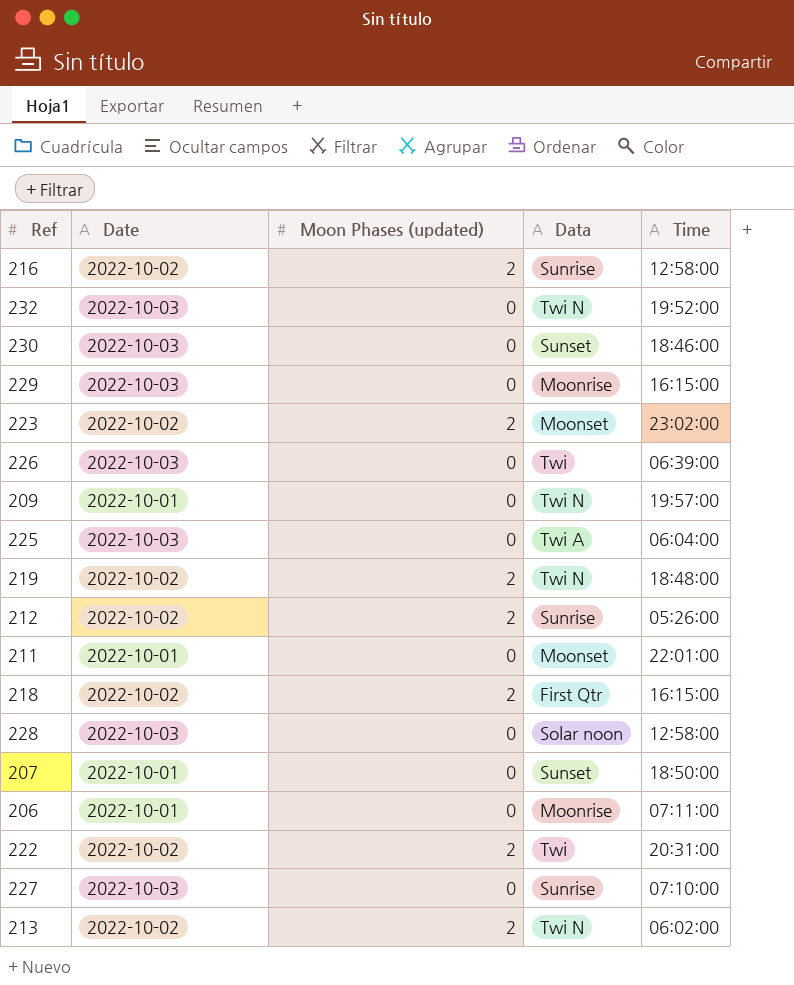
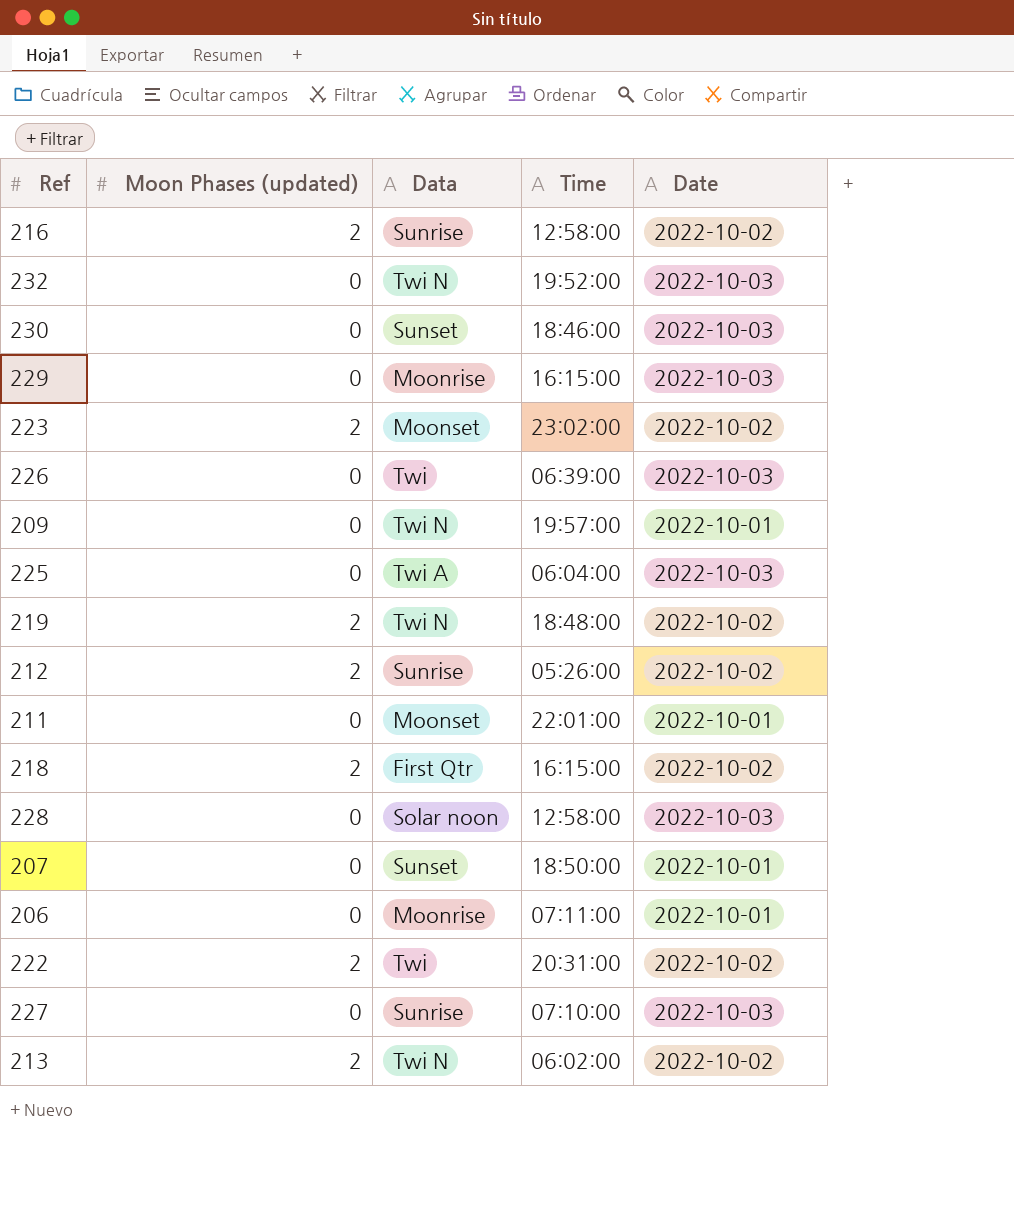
column Date | position: 2 -> 5

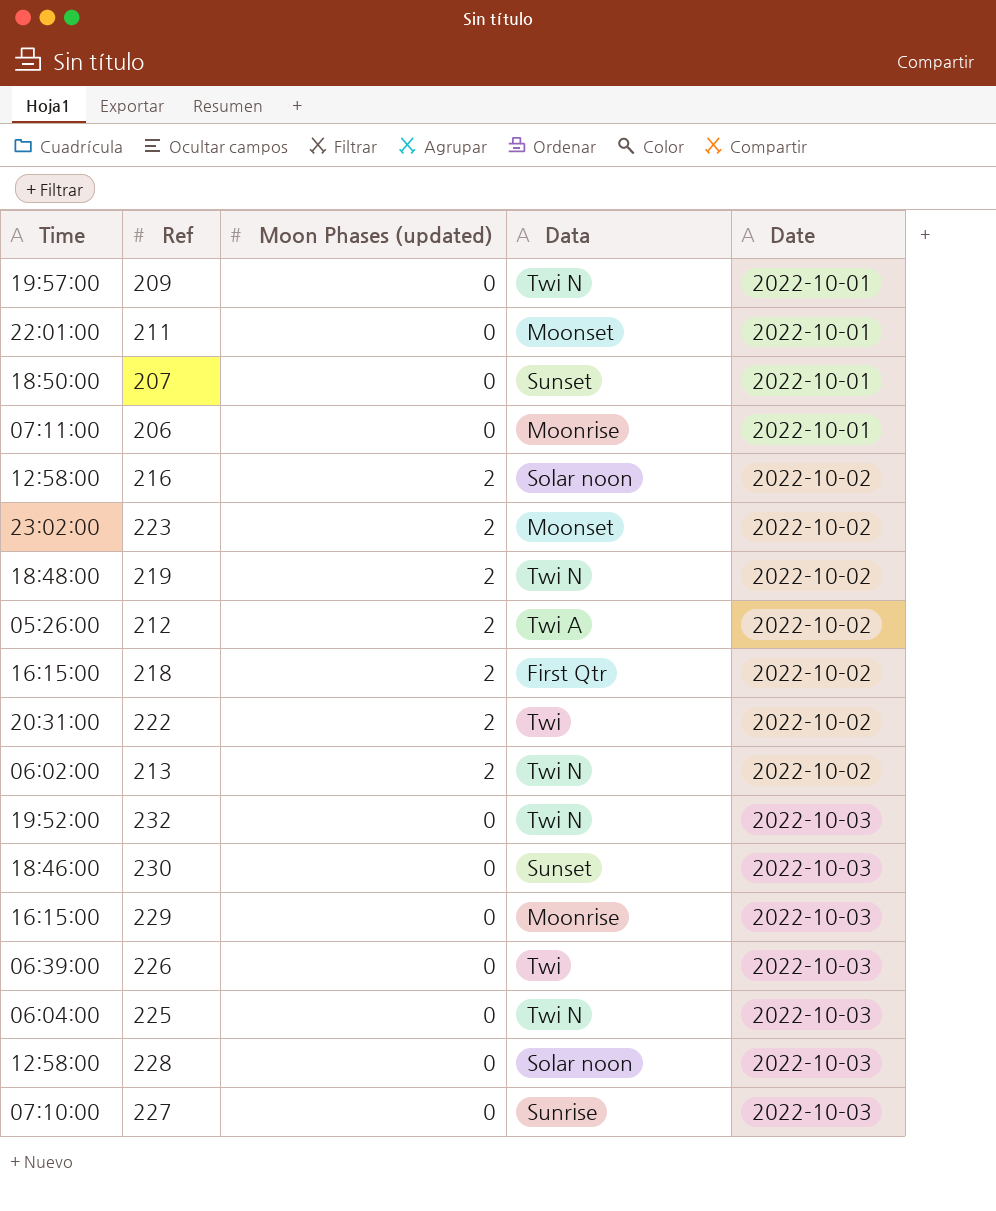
row order: none -> Date ascending
column Time | position: 4 -> 1
216 | Data: Sunrise -> Solar noon
212 | Data: Sunrise -> Twi A
225 | Data: Twi A -> Twi N

